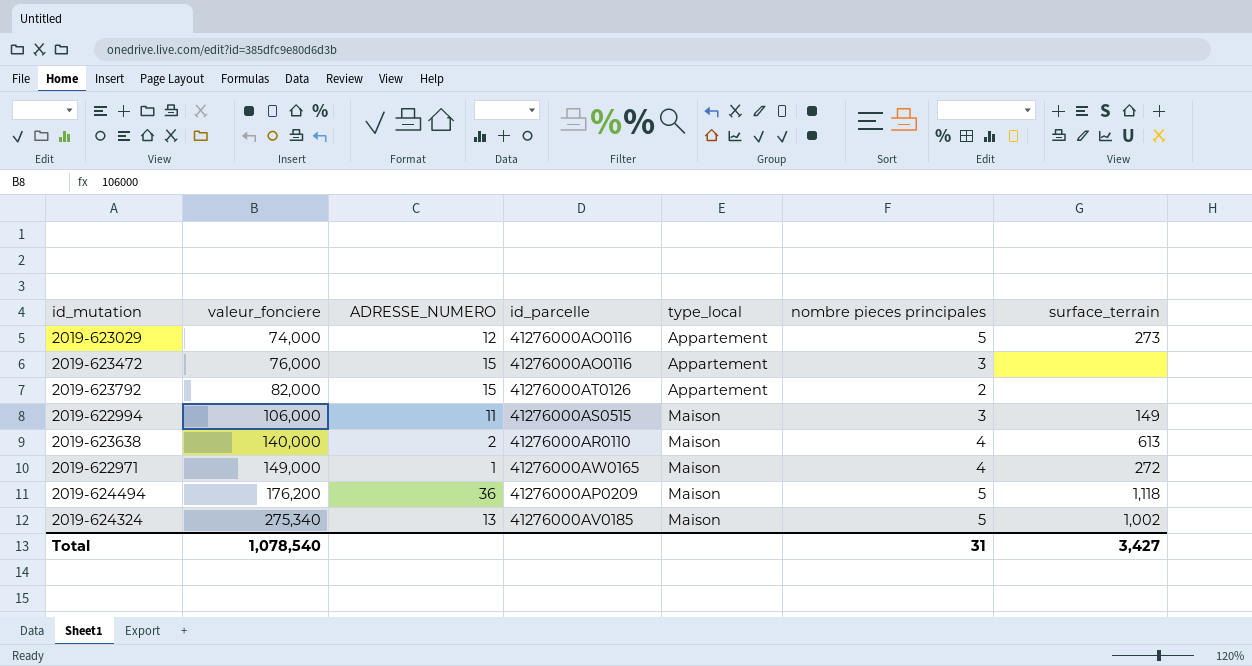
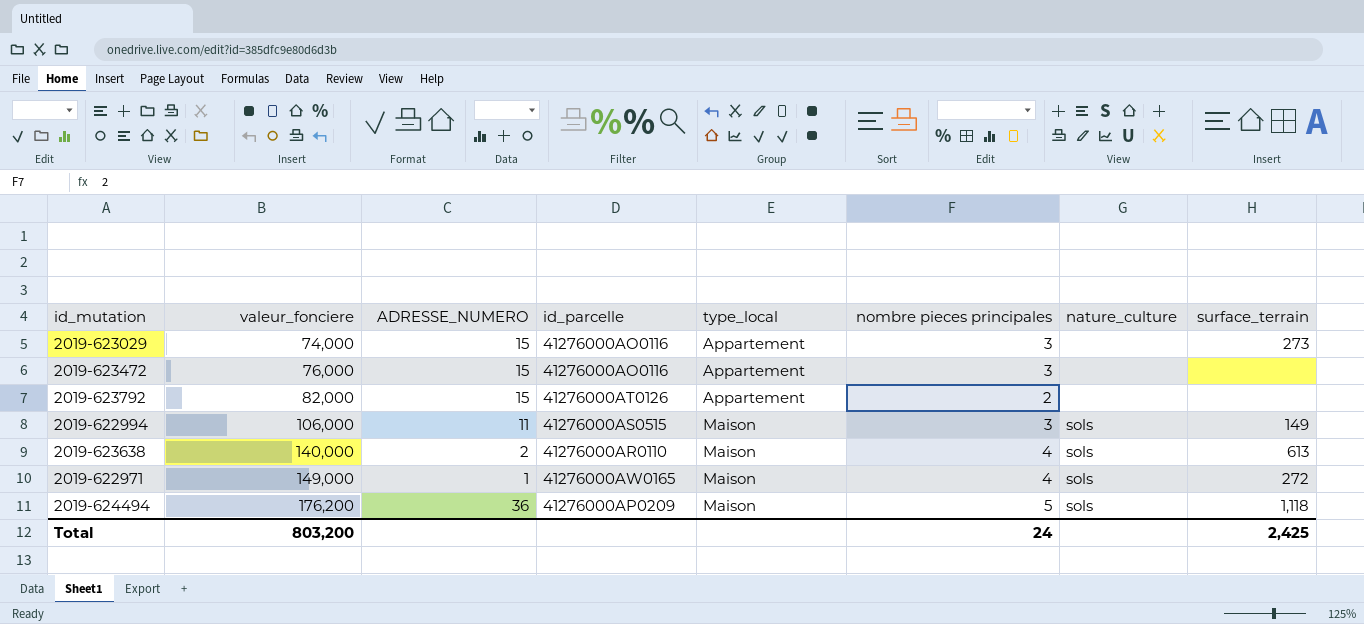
column nature_culture | position: none -> 7
row 2019-624324: 275,340 | 13 | 41276000AV0185 | Maison | 5 | 1,002 -> none
2019-623029 | ADRESSE_NUMERO: 12 -> 15
2019-623029 | nombre pieces principales: 5 -> 3
Total | valeur_fonciere: 1,078,540 -> 803,200
Total | nombre pieces principales: 31 -> 24
Total | surface_terrain: 3,427 -> 2,425

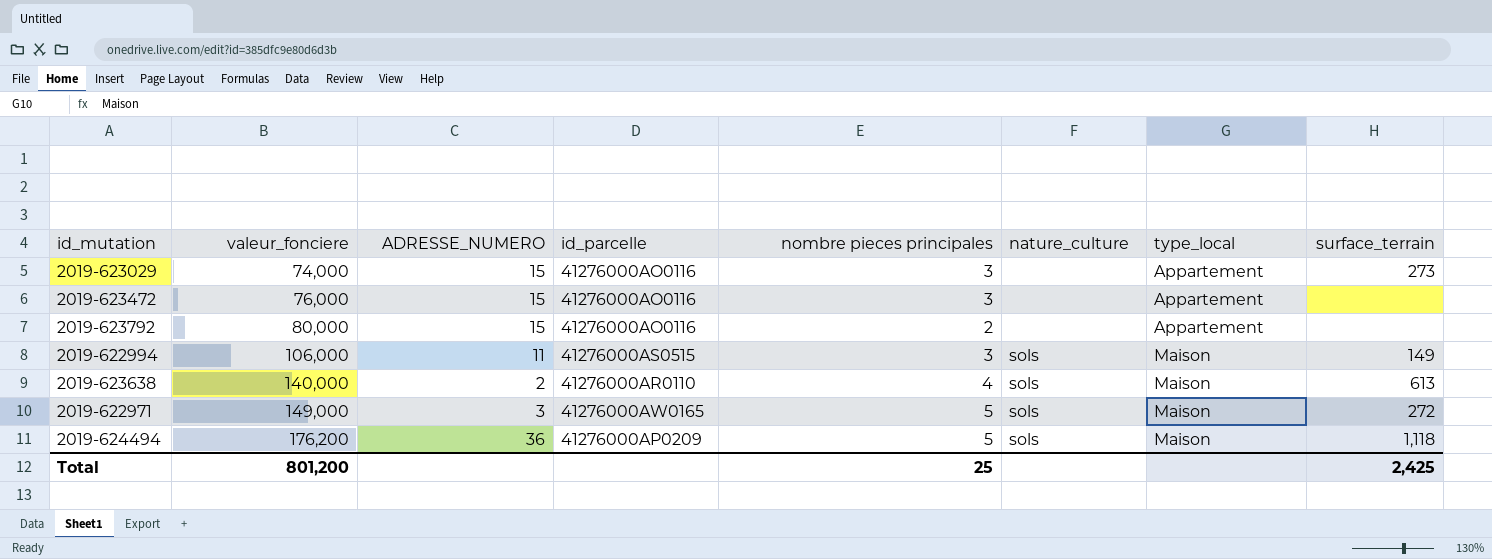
column type_local | position: 5 -> 7
2019-623792 | valeur_fonciere: 82,000 -> 80,000
2019-623792 | id_parcelle: 41276000AT0126 -> 41276000AO0116
2019-622971 | ADRESSE_NUMERO: 1 -> 3
2019-622971 | nombre pieces principales: 4 -> 5
Total | valeur_fonciere: 803,200 -> 801,200
Total | nombre pieces principales: 24 -> 25

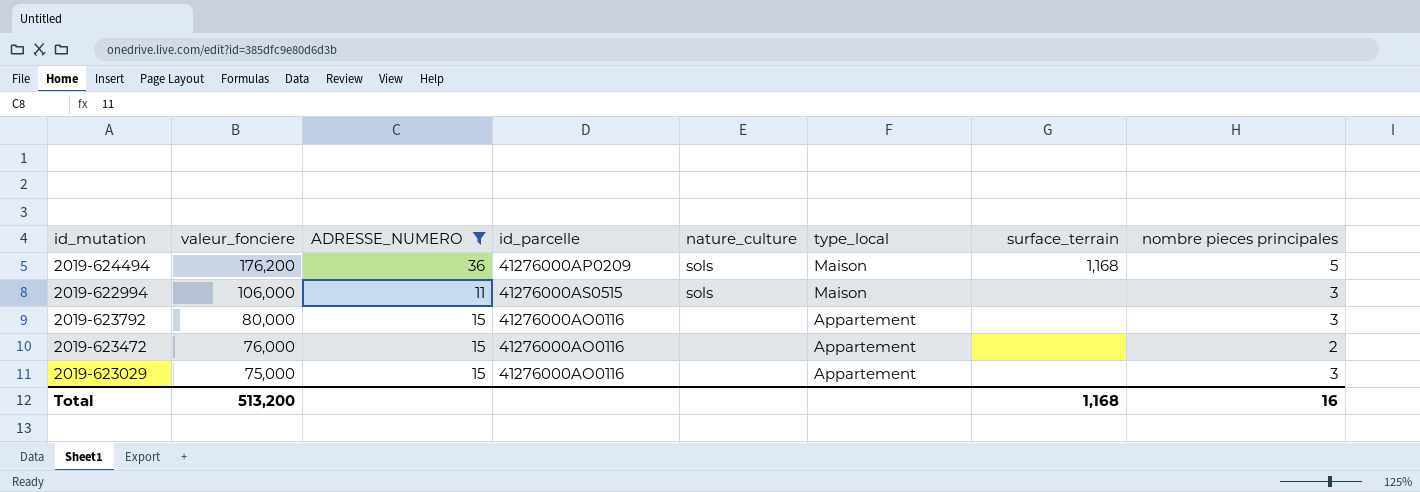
filter: none -> ADRESSE_NUMERO >= 11
row order: valeur_fonciere ascending -> valeur_fonciere descending
column nombre pieces principales | position: 5 -> 8
2019-624494 | surface_terrain: 1,118 -> 1,168
2019-622994 | surface_terrain: 149 -> none
2019-623792 | nombre pieces principales: 2 -> 3
2019-623472 | nombre pieces principales: 3 -> 2
2019-623029 | valeur_fonciere: 74,000 -> 75,000
2019-623029 | surface_terrain: 273 -> none
Total | valeur_fonciere: 801,200 -> 513,200
Total | surface_terrain: 2,425 -> 1,168
Total | nombre pieces principales: 25 -> 16

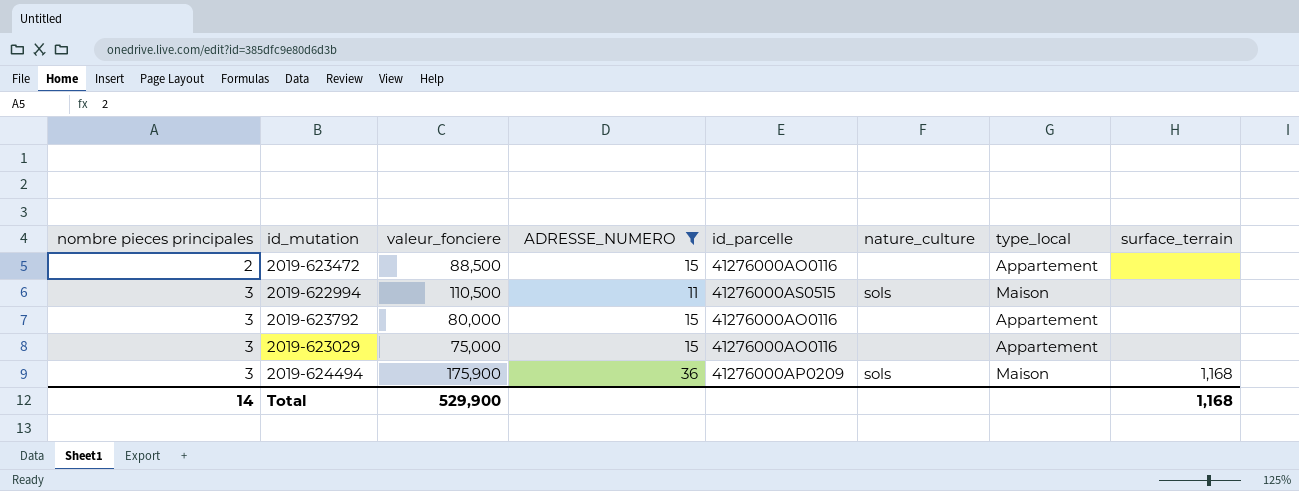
row order: valeur_fonciere descending -> nombre pieces principales ascending
column nombre pieces principales | position: 8 -> 1
2019-623472 | valeur_fonciere: 76,000 -> 88,500
2019-622994 | valeur_fonciere: 106,000 -> 110,500
2019-624494 | nombre pieces principales: 5 -> 3
2019-624494 | valeur_fonciere: 176,200 -> 175,900
Total | nombre pieces principales: 16 -> 14
Total | valeur_fonciere: 513,200 -> 529,900

